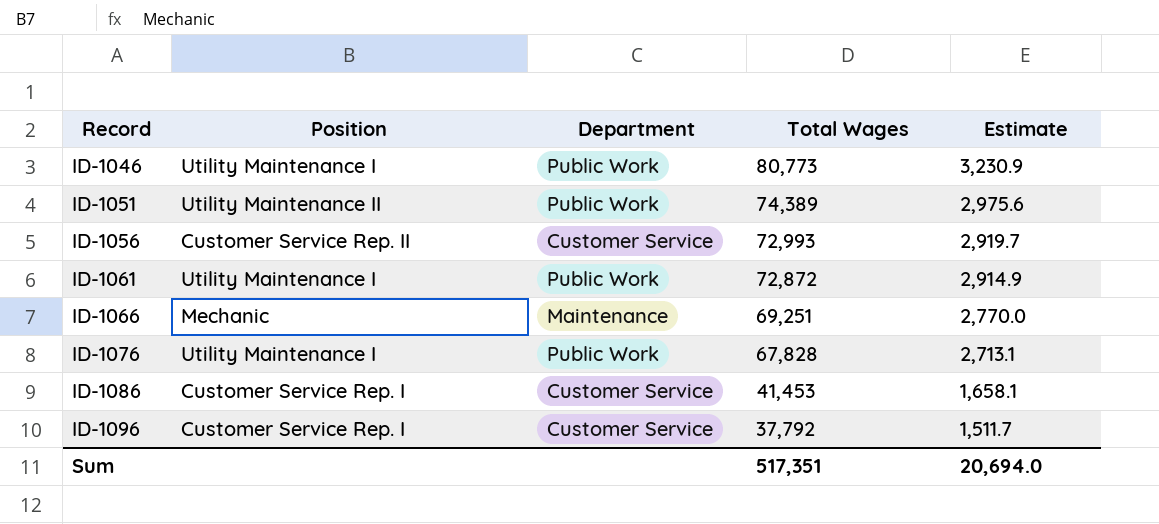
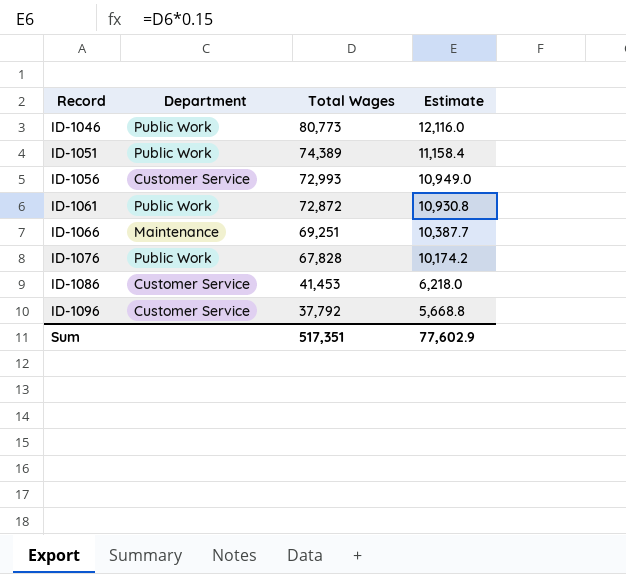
column Position | position: 2 -> none
column Estimate | formula: [Total Wages] * 0.04 -> [Total Wages] * 0.15
Sum | Estimate: 20,694.0 -> 77,602.9

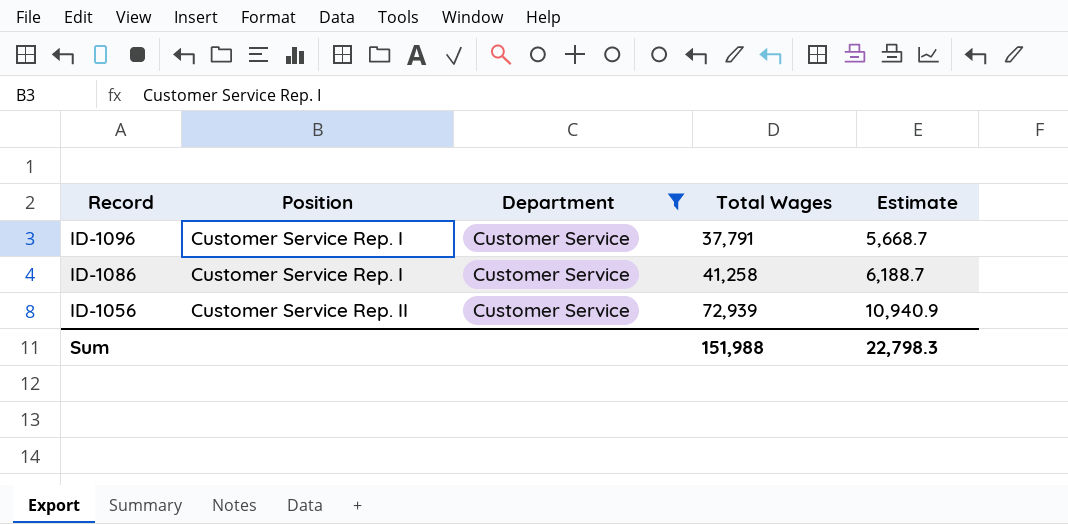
filter: none -> Department = Customer Service
row order: Record ascending -> Record descending
column Position | position: none -> 2
ID-1096 | Total Wages: 37,792 -> 37,791
ID-1096 | Estimate: 5,668.8 -> 5,668.7
ID-1086 | Total Wages: 41,453 -> 41,258
ID-1086 | Estimate: 6,218.0 -> 6,188.7
ID-1056 | Total Wages: 72,993 -> 72,939
ID-1056 | Estimate: 10,949.0 -> 10,940.9
Sum | Total Wages: 517,351 -> 151,988
Sum | Estimate: 77,602.9 -> 22,798.3

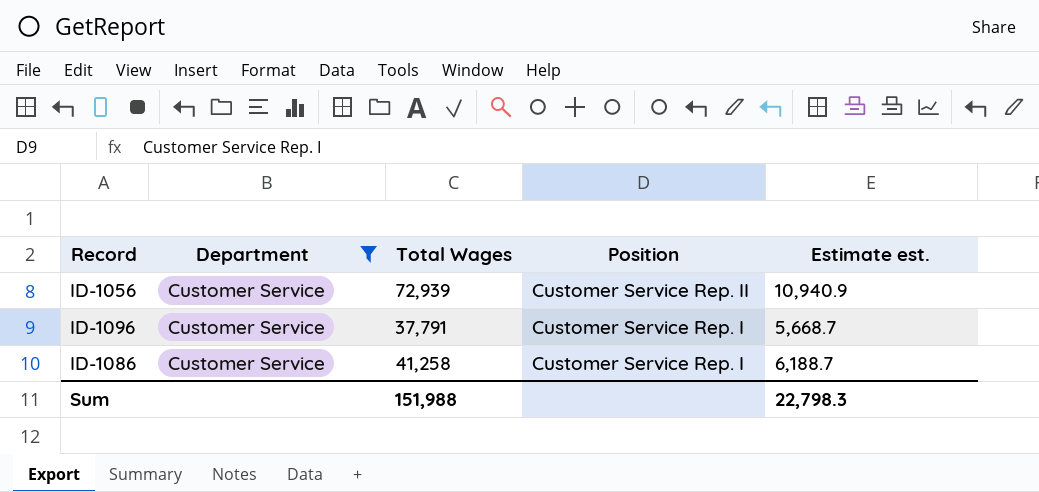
row order: Record descending -> Position descending
column Position | position: 2 -> 4
column name: Estimate -> Estimate est.

